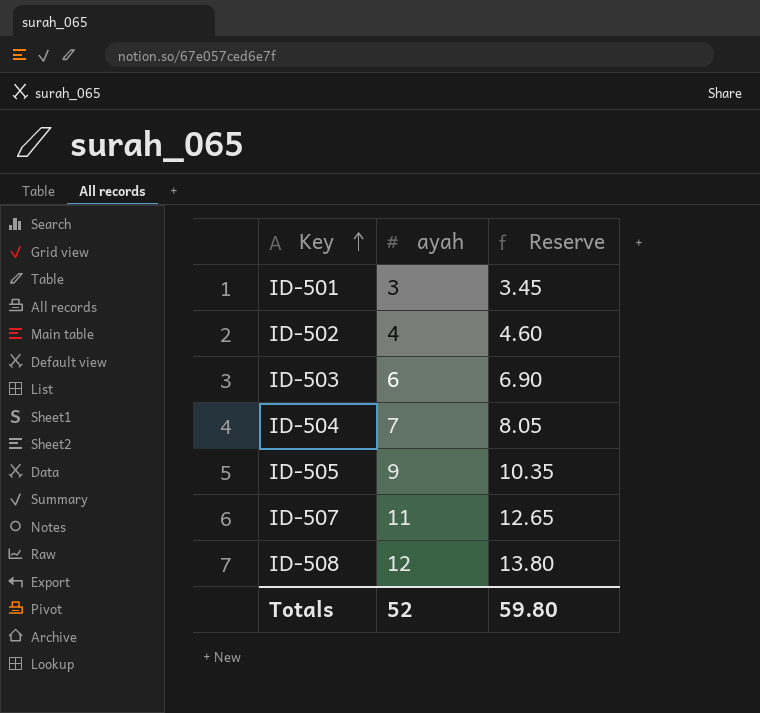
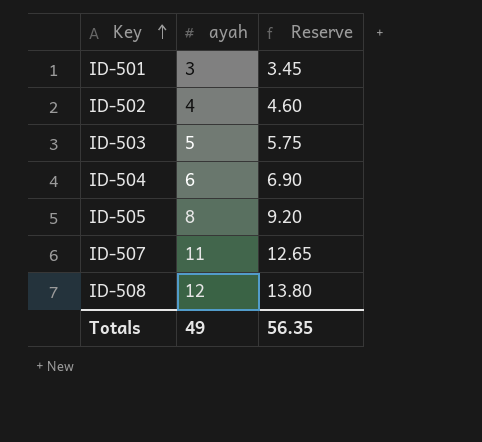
ID-503 | ayah: 6 -> 5
ID-503 | Reserve: 6.90 -> 5.75
ID-504 | ayah: 7 -> 6
ID-504 | Reserve: 8.05 -> 6.90
ID-505 | ayah: 9 -> 8
ID-505 | Reserve: 10.35 -> 9.20
Totals | ayah: 52 -> 49
Totals | Reserve: 59.80 -> 56.35

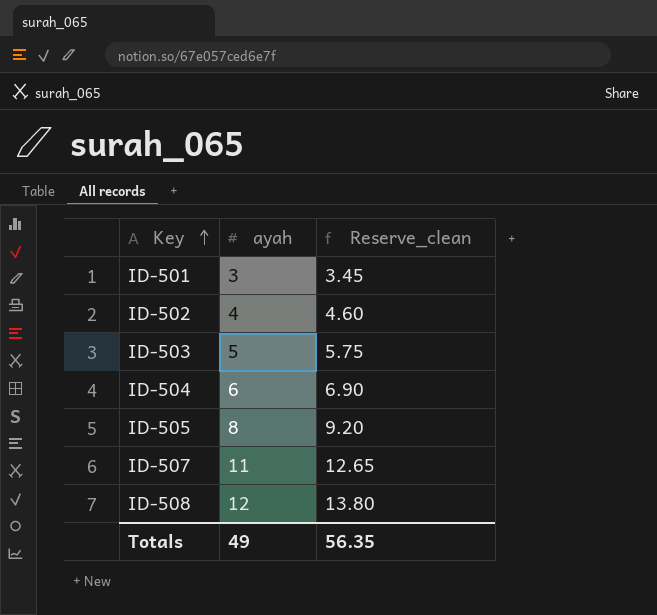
column name: Reserve -> Reserve_clean

